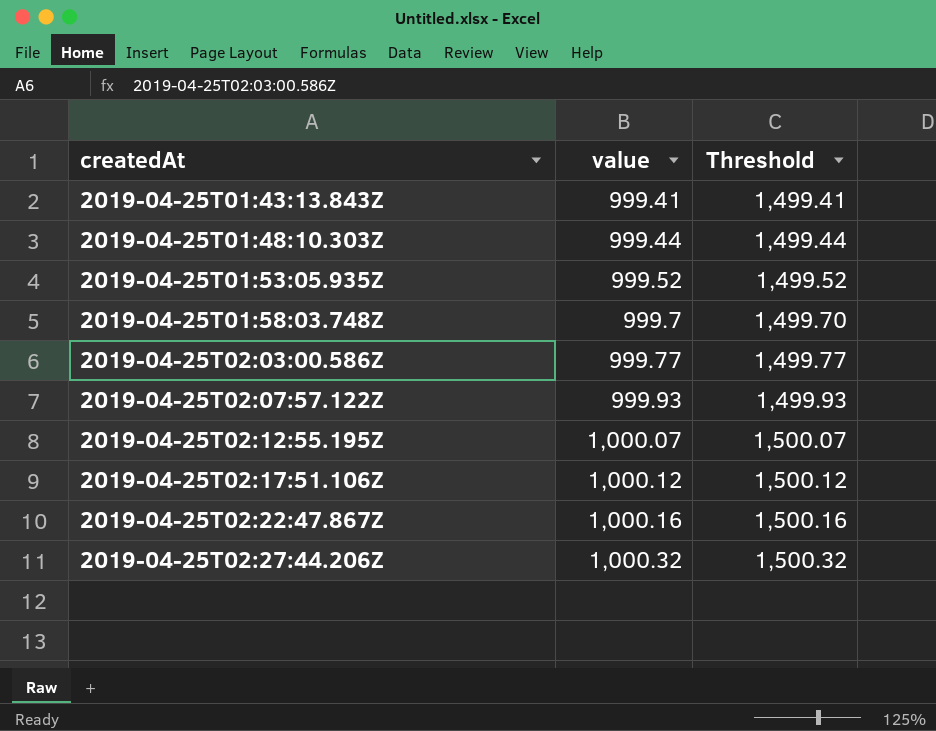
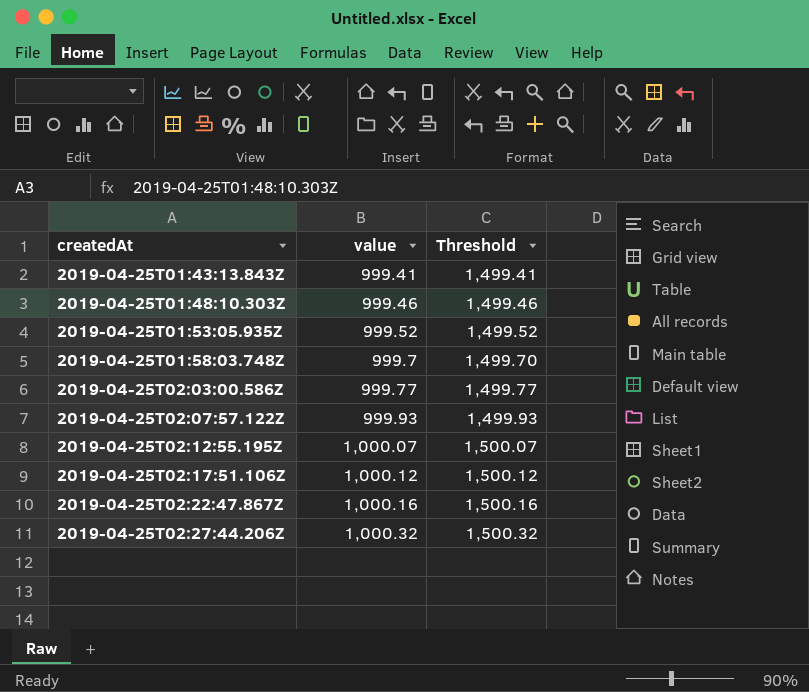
2019-04-25T01:48:10.303Z | value: 999.44 -> 999.46
2019-04-25T01:48:10.303Z | Threshold: 1,499.44 -> 1,499.46

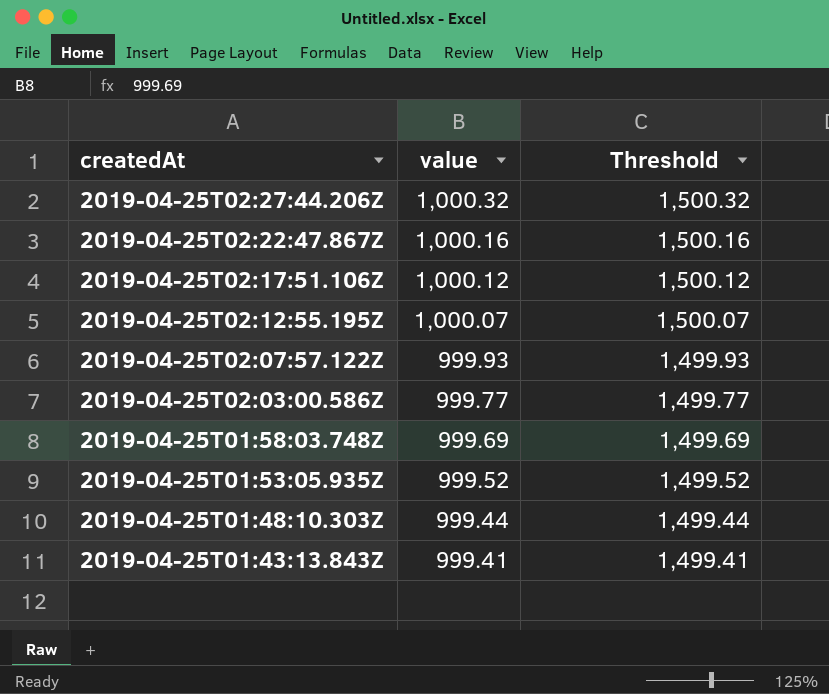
row order: createdAt ascending -> createdAt descending
2019-04-25T01:58:03.748Z | value: 999.7 -> 999.69
2019-04-25T01:58:03.748Z | Threshold: 1,499.70 -> 1,499.69
2019-04-25T01:48:10.303Z | value: 999.46 -> 999.44
2019-04-25T01:48:10.303Z | Threshold: 1,499.46 -> 1,499.44

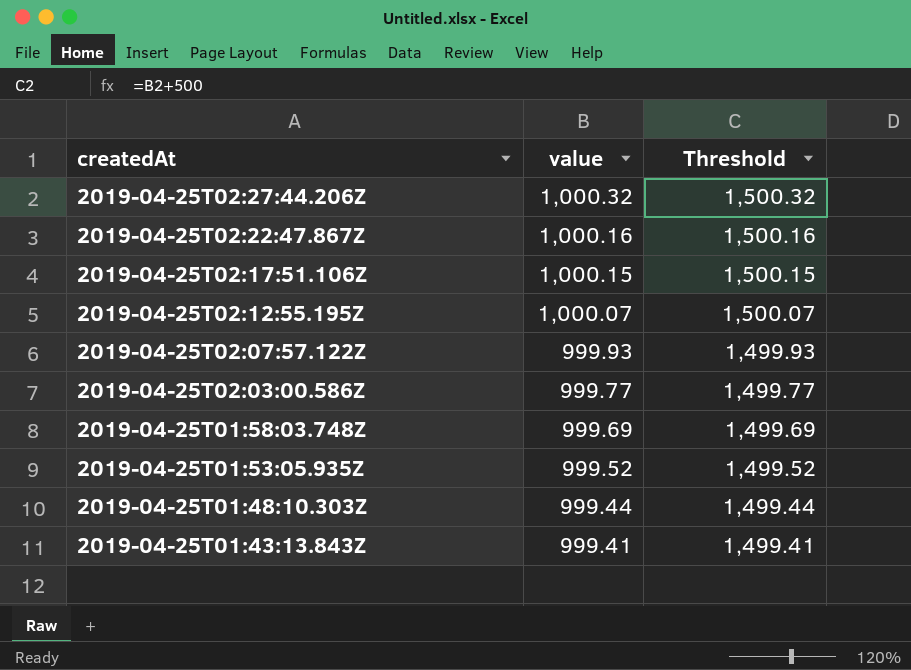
2019-04-25T02:17:51.106Z | value: 1,000.12 -> 1,000.15
2019-04-25T02:17:51.106Z | Threshold: 1,500.12 -> 1,500.15

